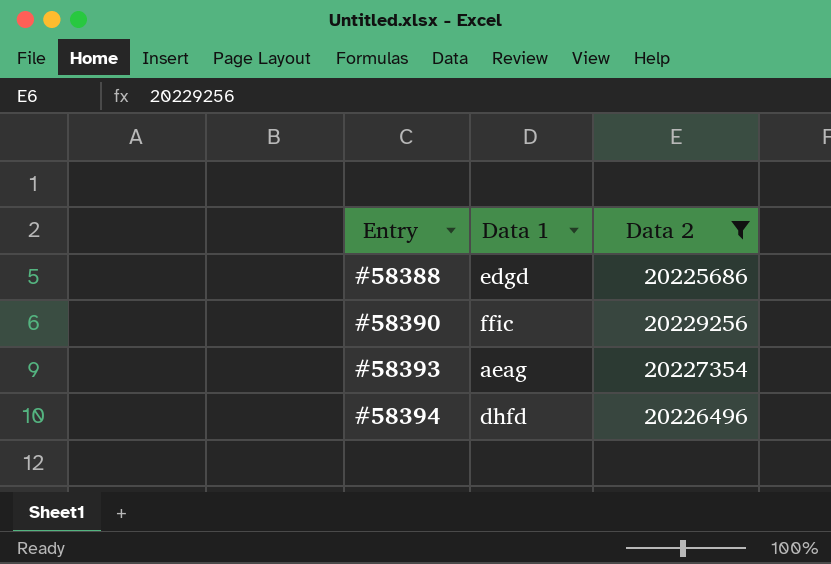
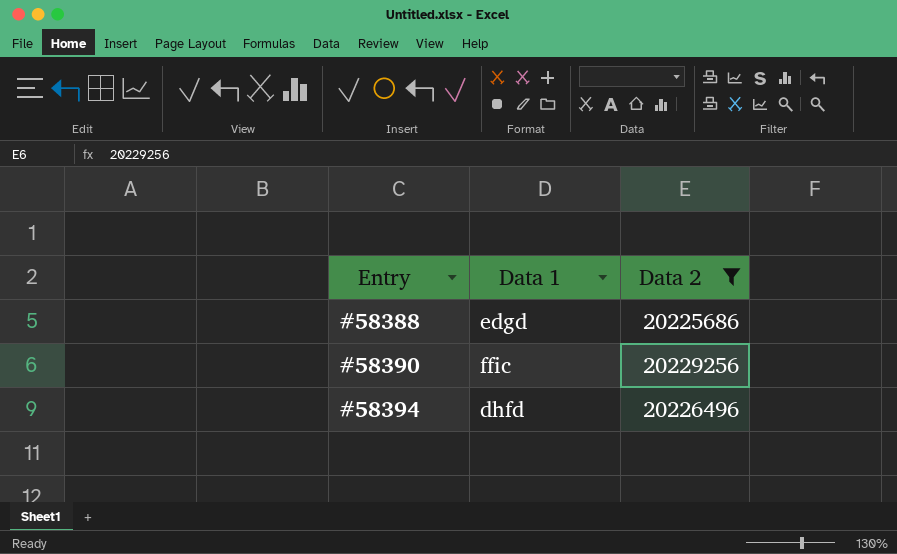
row #58393: aeag | 20227354 -> none

